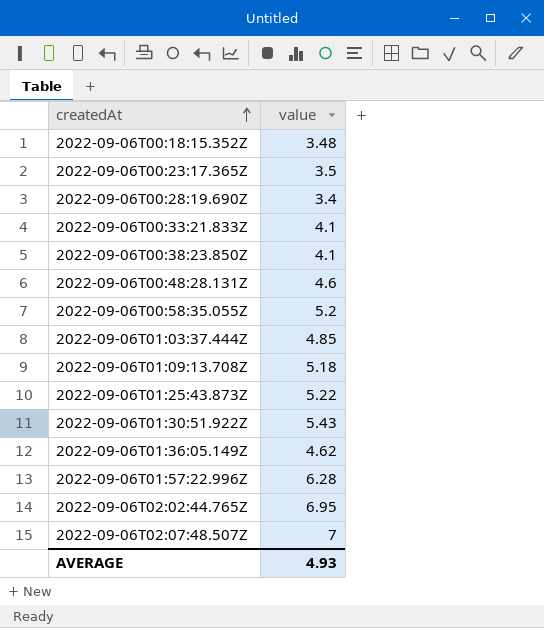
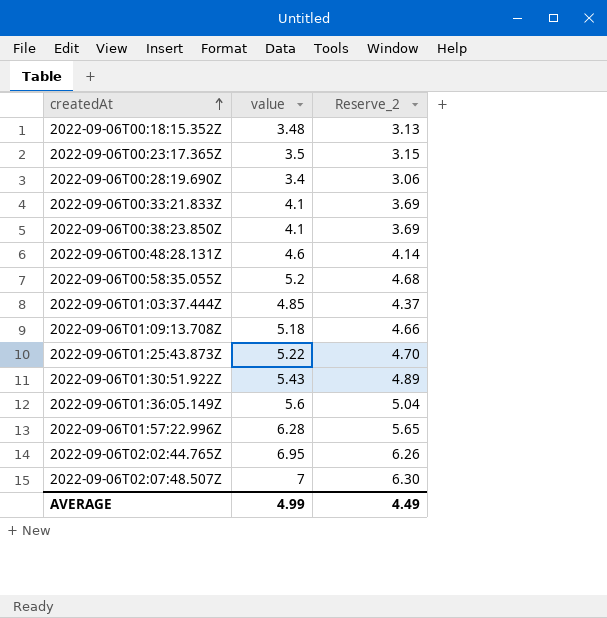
column Reserve_2 | formula: none -> [value] * 0.9
2022-09-06T01:36:05.149Z | value: 4.62 -> 5.6
AVERAGE | value: 4.93 -> 4.99

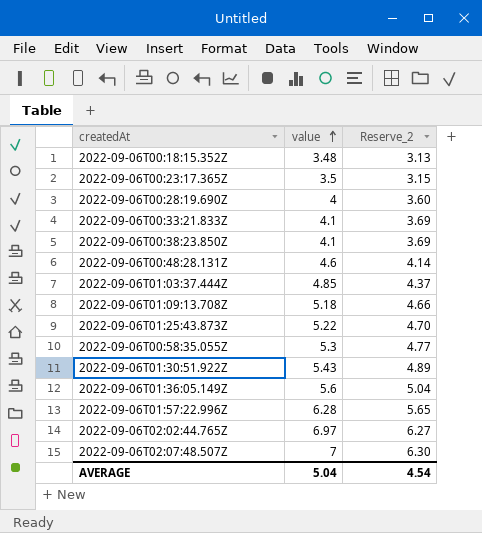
row order: createdAt ascending -> value ascending
2022-09-06T00:28:19.690Z | value: 3.4 -> 4
2022-09-06T00:28:19.690Z | Reserve_2: 3.06 -> 3.60
2022-09-06T00:58:35.055Z | value: 5.2 -> 5.3
2022-09-06T00:58:35.055Z | Reserve_2: 4.68 -> 4.77
2022-09-06T02:02:44.765Z | value: 6.95 -> 6.97
2022-09-06T02:02:44.765Z | Reserve_2: 6.26 -> 6.27
AVERAGE | value: 4.99 -> 5.04
AVERAGE | Reserve_2: 4.49 -> 4.54

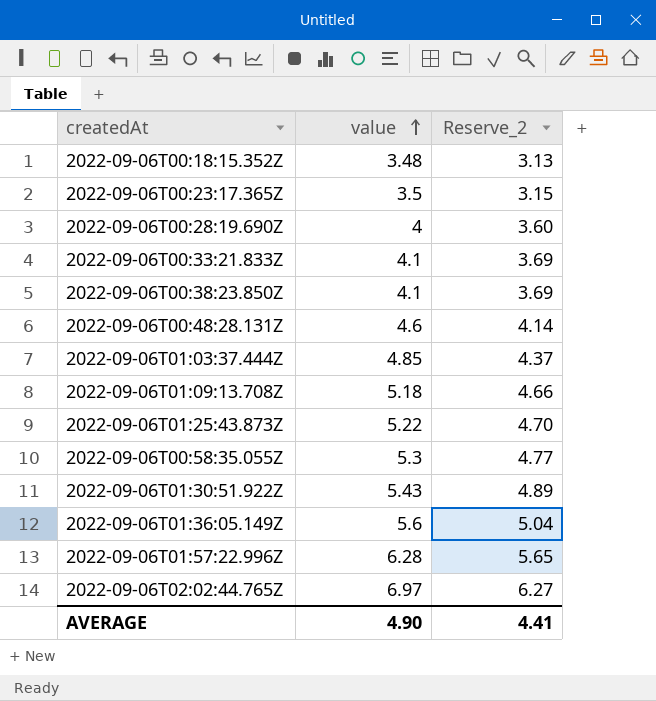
row 2022-09-06T02:07:48.507Z: 7 | 6.30 -> none
AVERAGE | value: 5.04 -> 4.90
AVERAGE | Reserve_2: 4.54 -> 4.41

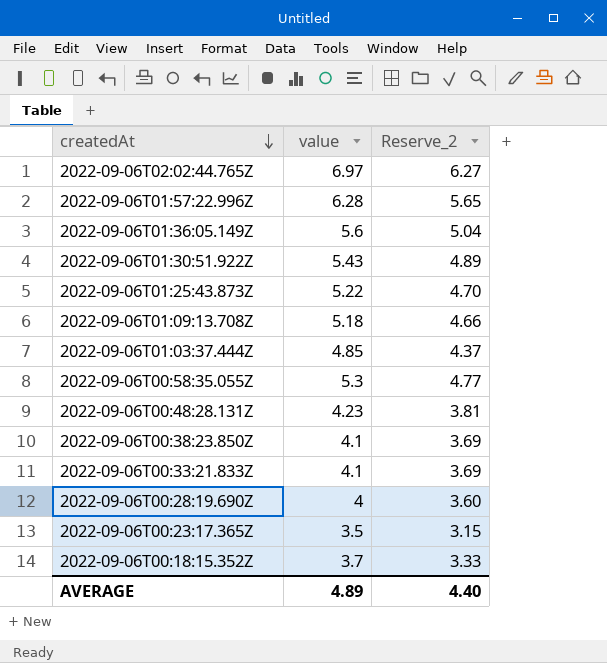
row order: value ascending -> createdAt descending
2022-09-06T00:48:28.131Z | value: 4.6 -> 4.23
2022-09-06T00:48:28.131Z | Reserve_2: 4.14 -> 3.81
2022-09-06T00:18:15.352Z | value: 3.48 -> 3.7
2022-09-06T00:18:15.352Z | Reserve_2: 3.13 -> 3.33
AVERAGE | value: 4.90 -> 4.89
AVERAGE | Reserve_2: 4.41 -> 4.40

